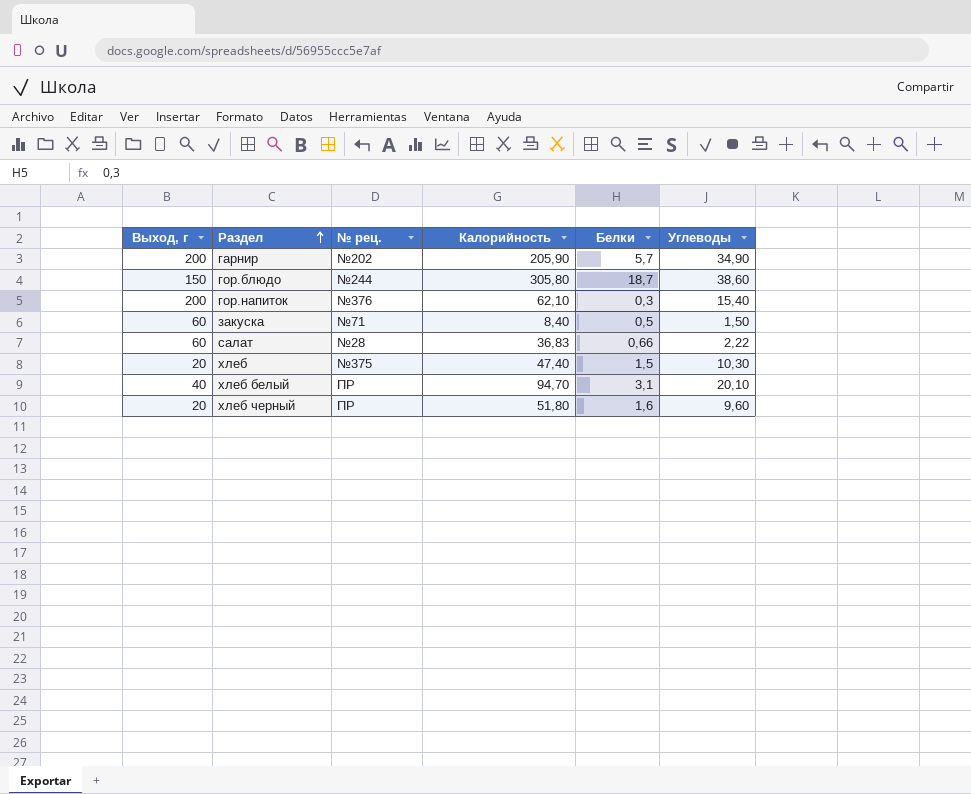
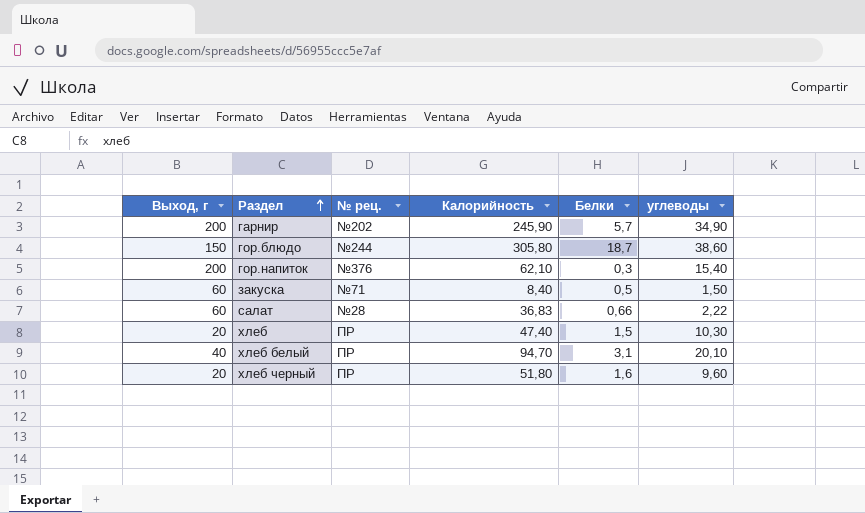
column name: Углеводы -> углеводы
гарнир | Калорийность: 205,90 -> 245,90
хлеб | № рец.: №375 -> ПР

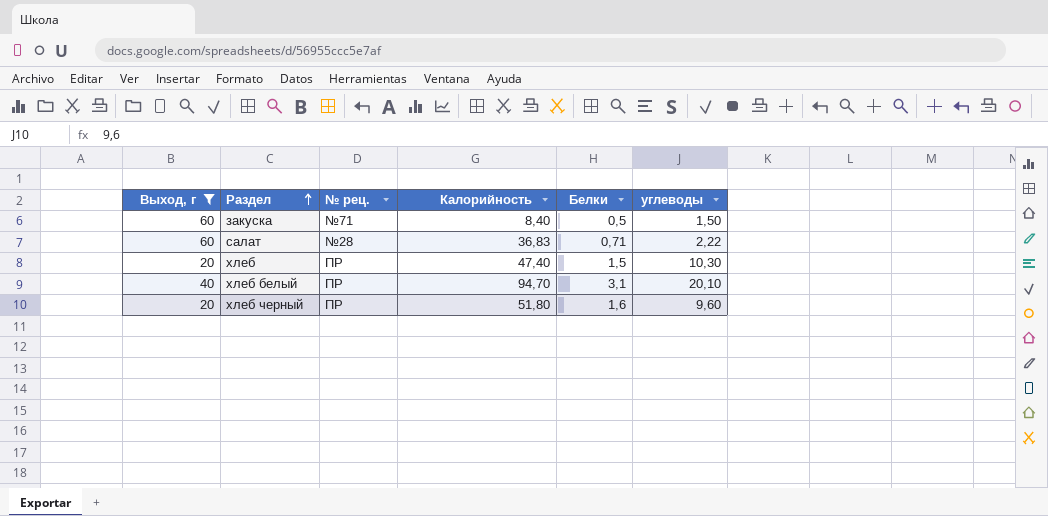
filter: none -> Выход, г <= 60
салат | Белки: 0,66 -> 0,71

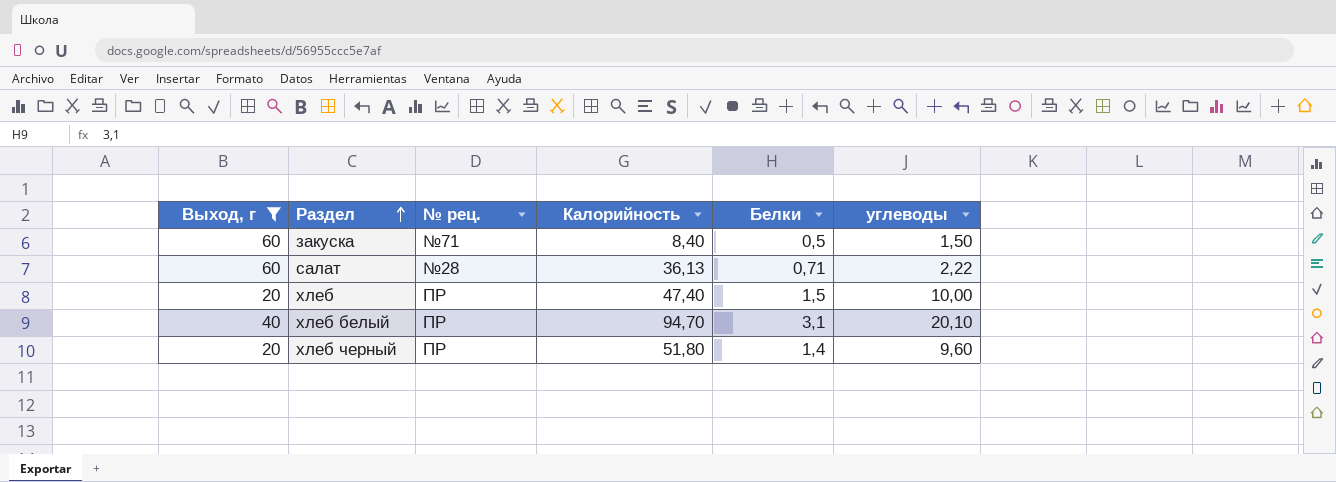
салат | Калорийность: 36,83 -> 36,13
хлеб | углеводы: 10,30 -> 10,00
хлеб черный | Белки: 1,6 -> 1,4

